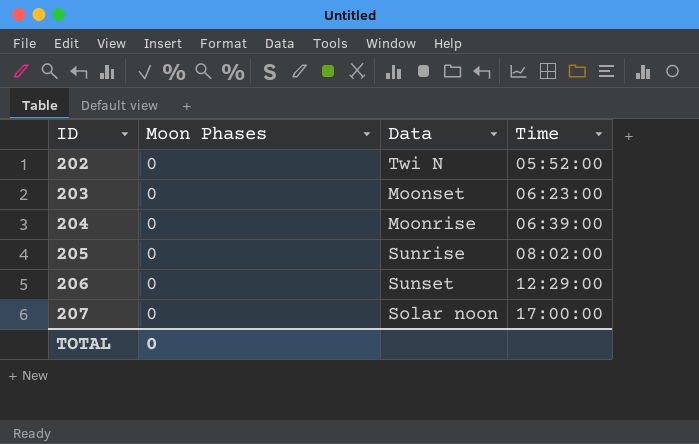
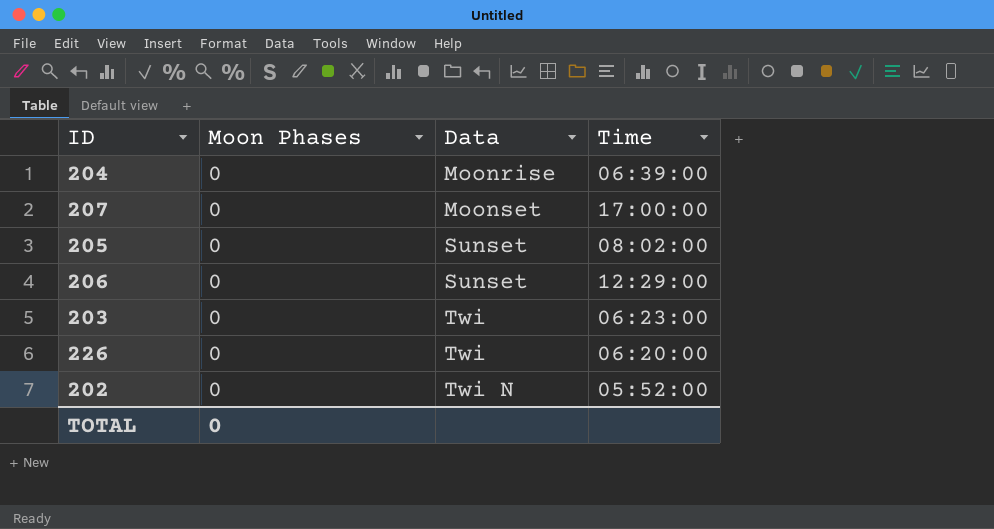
row order: ID ascending -> Data ascending
207 | Data: Solar noon -> Moonset
205 | Data: Sunrise -> Sunset
203 | Data: Moonset -> Twi
row 226: none -> 0 | Twi | 06:20:00

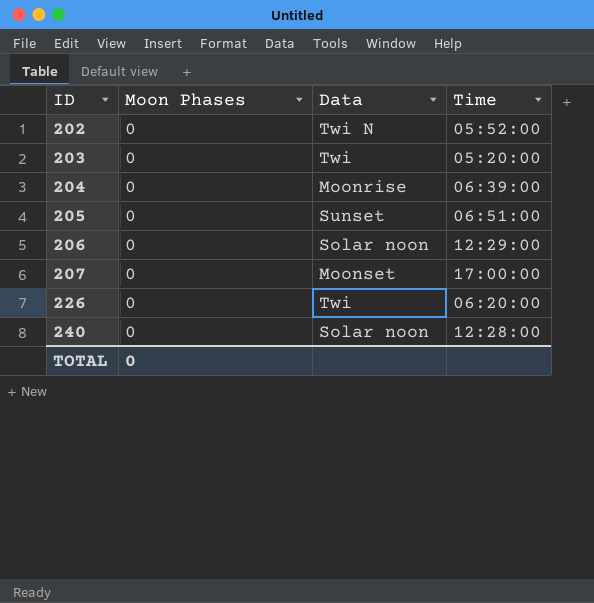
row order: Data ascending -> ID ascending
203 | Time: 06:23:00 -> 05:20:00
205 | Time: 08:02:00 -> 06:51:00
206 | Data: Sunset -> Solar noon
row 240: none -> 0 | Solar noon | 12:28:00

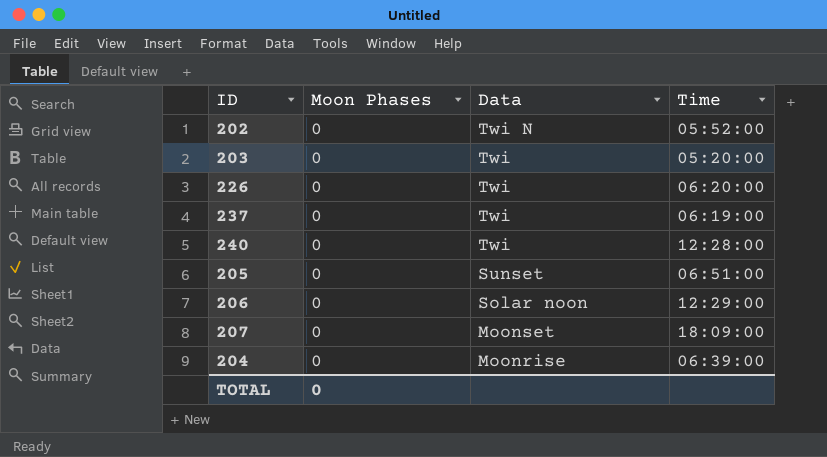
row order: ID ascending -> Data descending
row 237: none -> 0 | Twi | 06:19:00
240 | Data: Solar noon -> Twi
207 | Time: 17:00:00 -> 18:09:00

